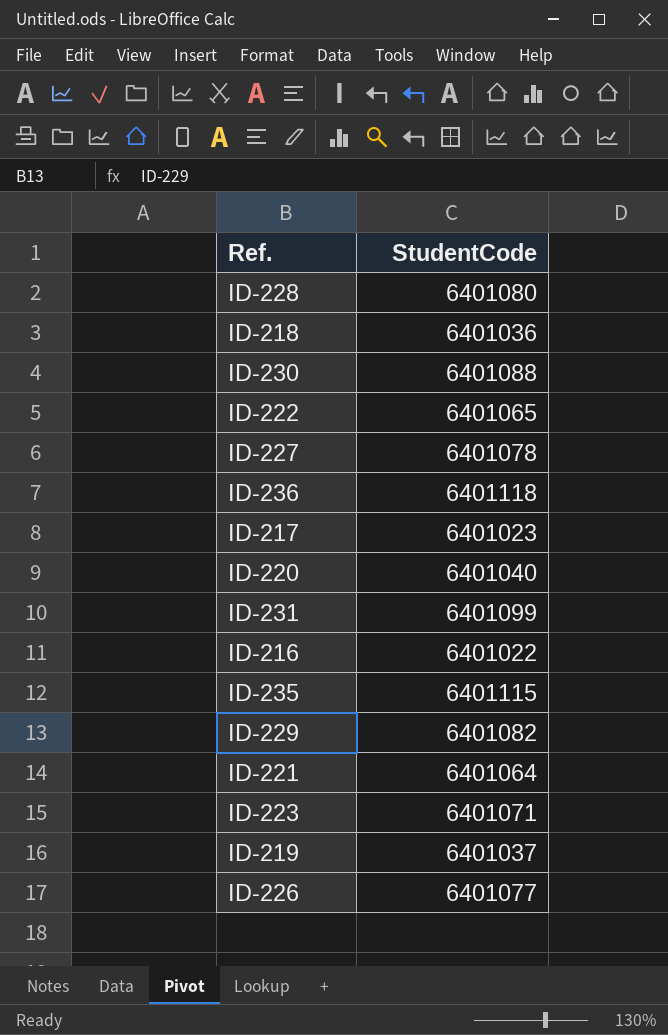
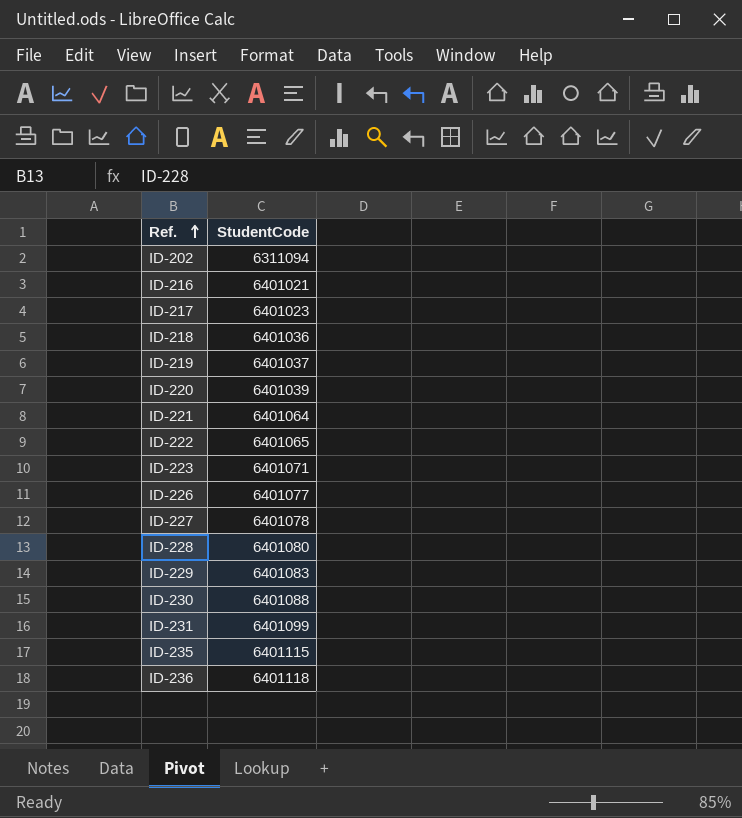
row order: none -> Ref. ascending
row ID-202: none -> 6311094
ID-216 | StudentCode: 6401022 -> 6401021
ID-220 | StudentCode: 6401040 -> 6401039
ID-229 | StudentCode: 6401082 -> 6401083

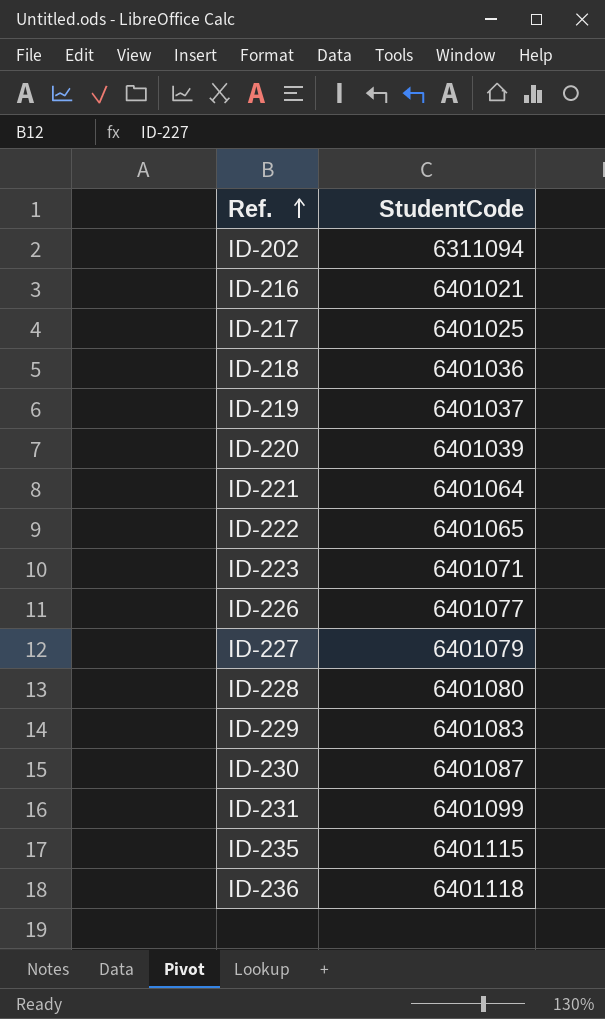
ID-217 | StudentCode: 6401023 -> 6401025
ID-227 | StudentCode: 6401078 -> 6401079
ID-230 | StudentCode: 6401088 -> 6401087

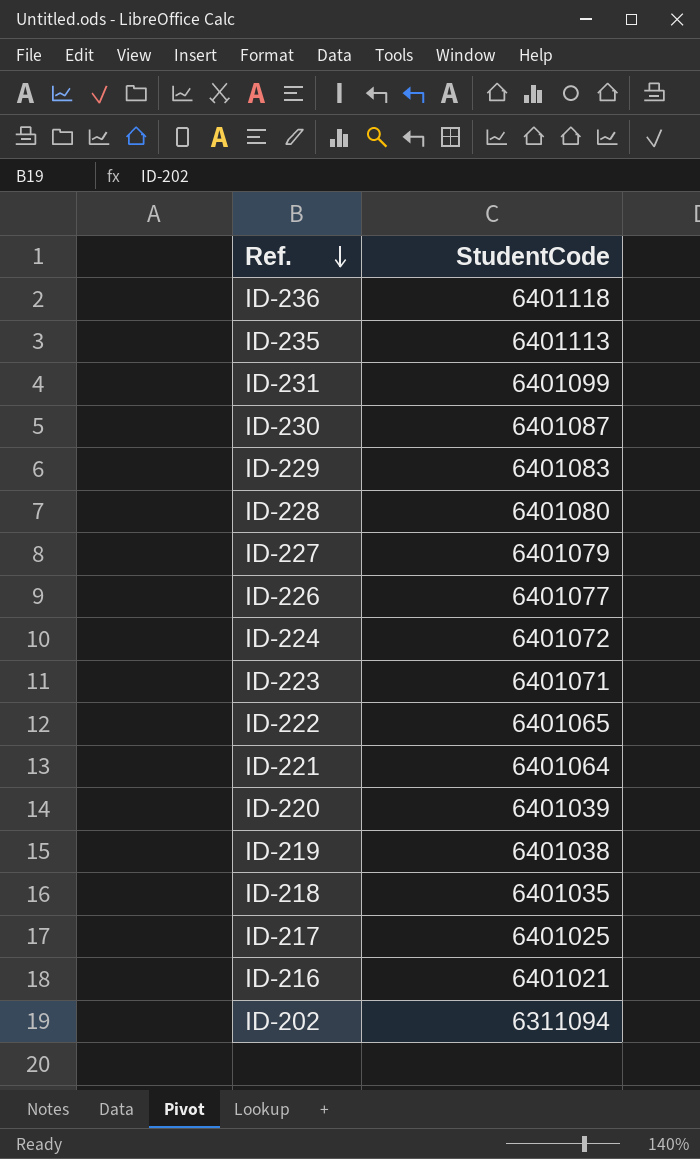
row order: Ref. ascending -> Ref. descending
ID-235 | StudentCode: 6401115 -> 6401113
row ID-224: none -> 6401072
ID-219 | StudentCode: 6401037 -> 6401038
ID-218 | StudentCode: 6401036 -> 6401035

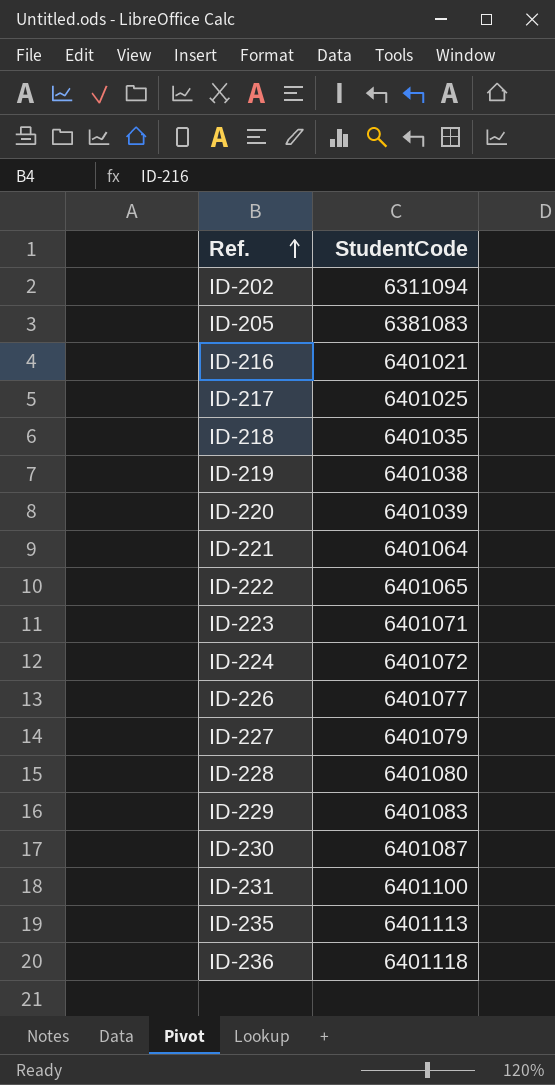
row order: Ref. descending -> Ref. ascending
row ID-205: none -> 6381083
ID-231 | StudentCode: 6401099 -> 6401100

